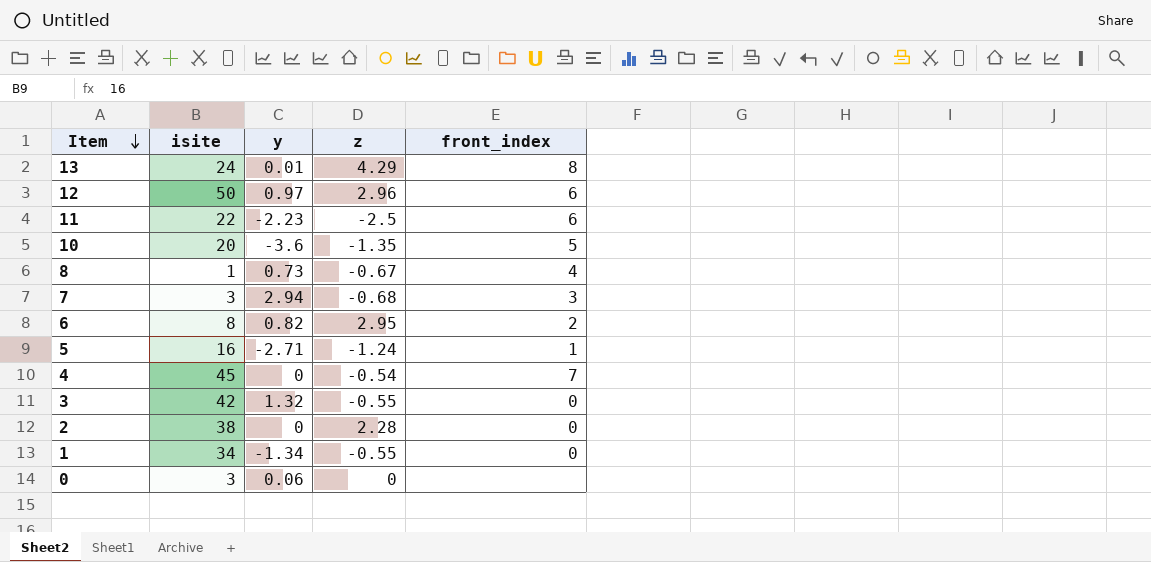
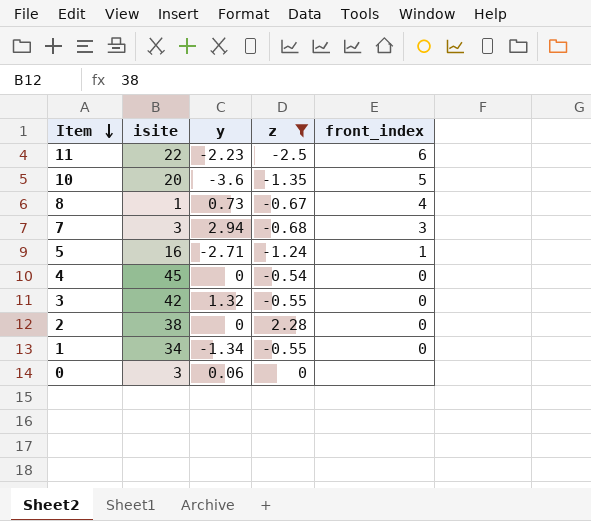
filter: none -> z <= 2.28
4 | front_index: 7 -> 0

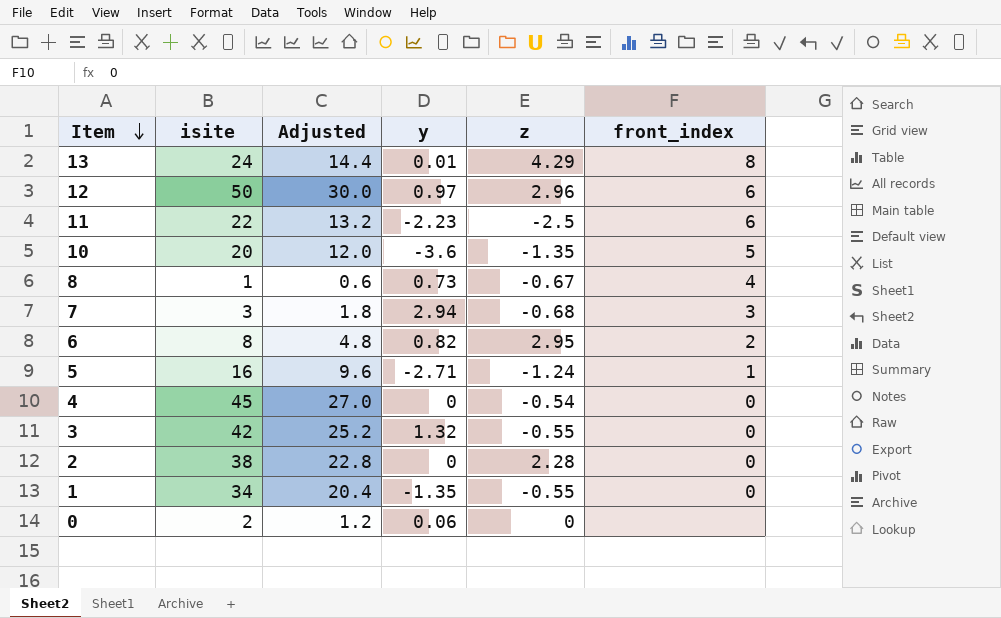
filter: z <= 2.28 -> none
column Adjusted | formula: none -> [isite] * 0.6
1 | y: -1.34 -> -1.35
0 | isite: 3 -> 2

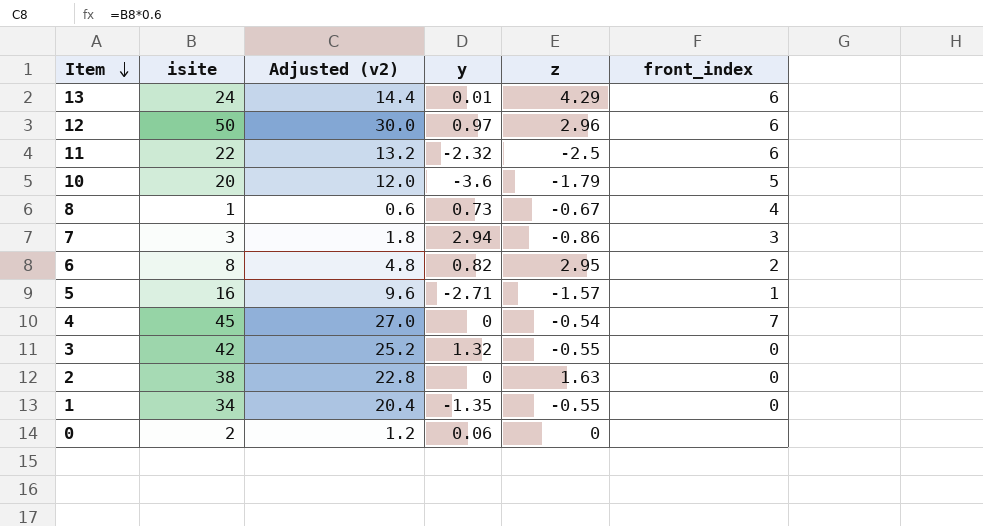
column name: Adjusted -> Adjusted (v2)
13 | front_index: 8 -> 6
11 | y: -2.23 -> -2.32
10 | z: -1.35 -> -1.79
7 | z: -0.68 -> -0.86
5 | z: -1.24 -> -1.57
4 | front_index: 0 -> 7
2 | z: 2.28 -> 1.63

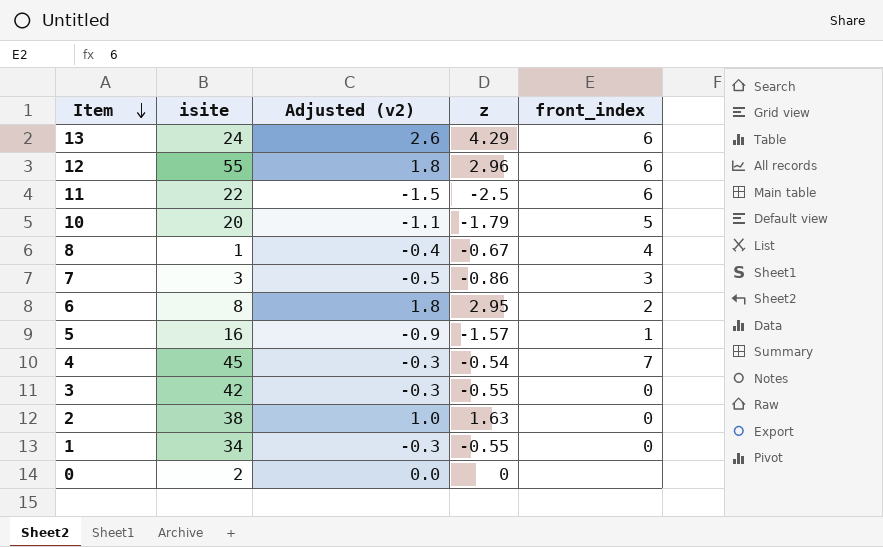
column y | position: 4 -> none
column Adjusted (v2) | formula: [isite] * 0.6 -> [z] * 0.6
12 | isite: 50 -> 55

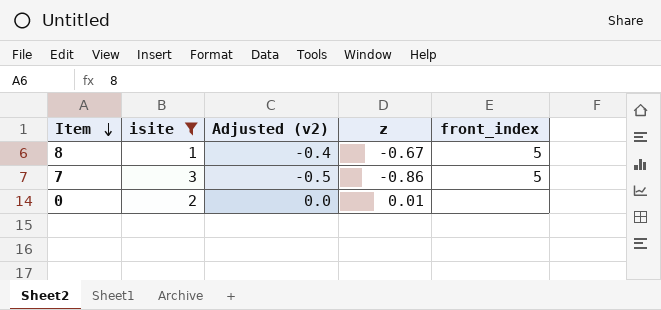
filter: none -> isite <= 3
8 | front_index: 4 -> 5
7 | front_index: 3 -> 5
0 | z: 0 -> 0.01

